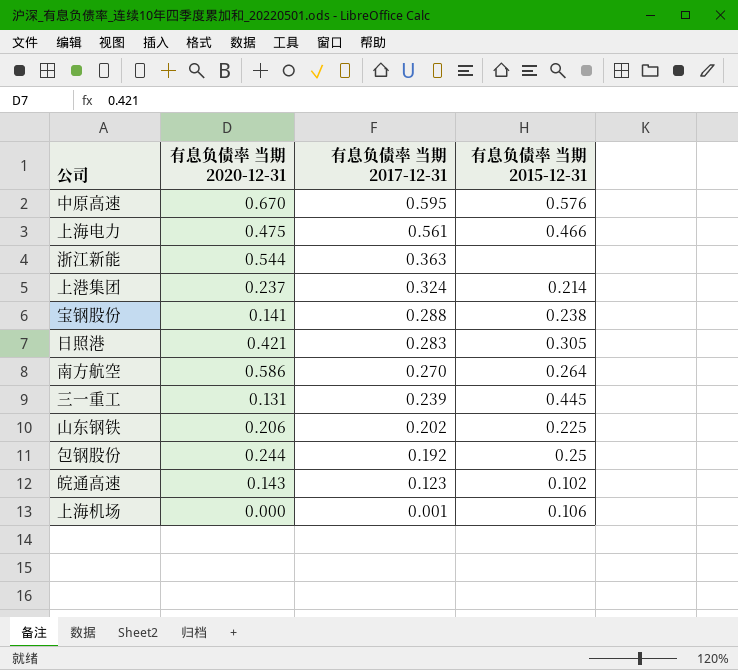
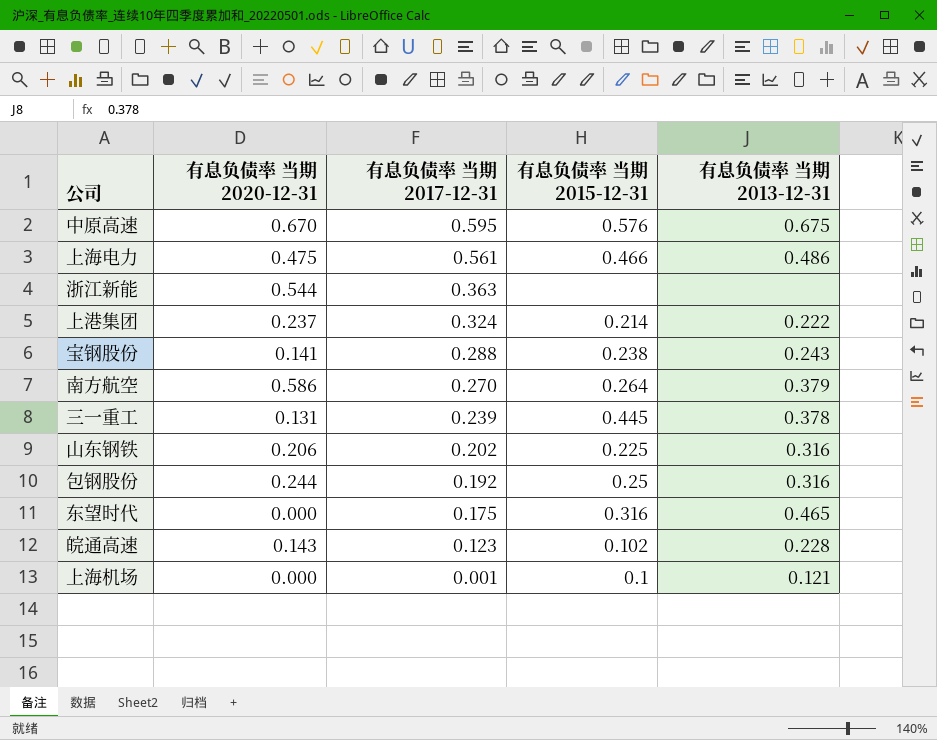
column 有息负债率 当期 2013-12-31 | position: none -> 5
row 日照港: 0.421 | 0.283 | 0.305 -> none
row 东望时代: none -> 0.000 | 0.175 | 0.316 | 0.465
上海机场 | 有息负债率 当期 2015-12-31: 0.106 -> 0.1

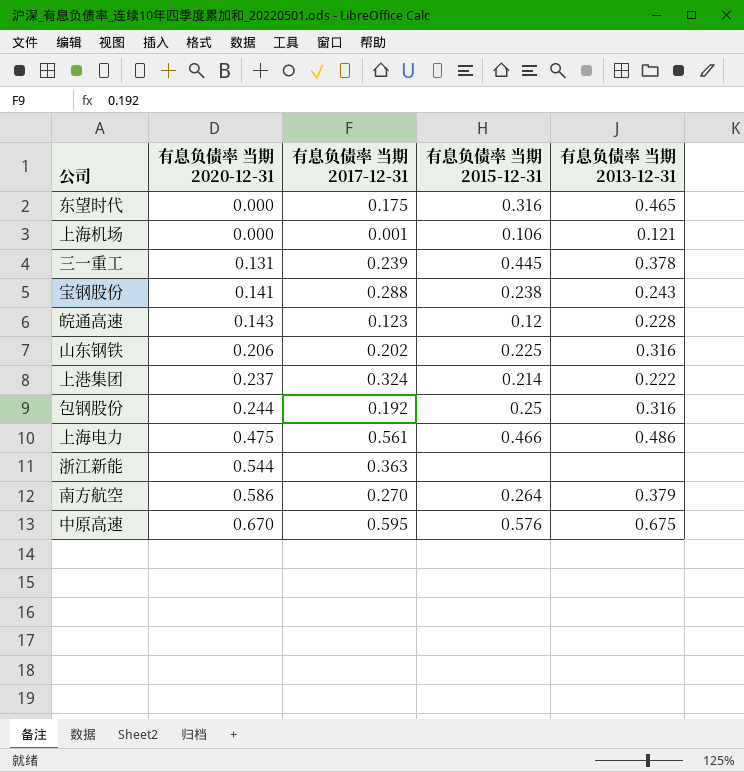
row order: 有息负债率 当期 2017-12-31 descending -> 有息负债率 当期 2020-12-31 ascending
上海机场 | 有息负债率 当期 2015-12-31: 0.1 -> 0.106
皖通高速 | 有息负债率 当期 2015-12-31: 0.102 -> 0.12

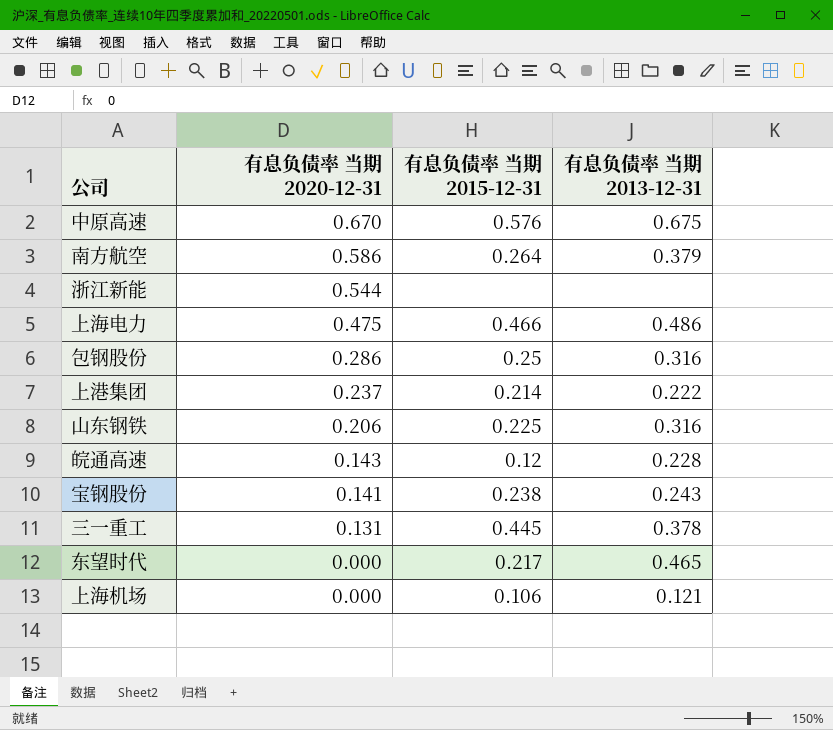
row order: 有息负债率 当期 2020-12-31 ascending -> 有息负债率 当期 2020-12-31 descending
column 有息负债率 当期 2017-12-31 | position: 3 -> none
包钢股份 | 有息负债率 当期 2020-12-31: 0.244 -> 0.286
东望时代 | 有息负债率 当期 2015-12-31: 0.316 -> 0.217

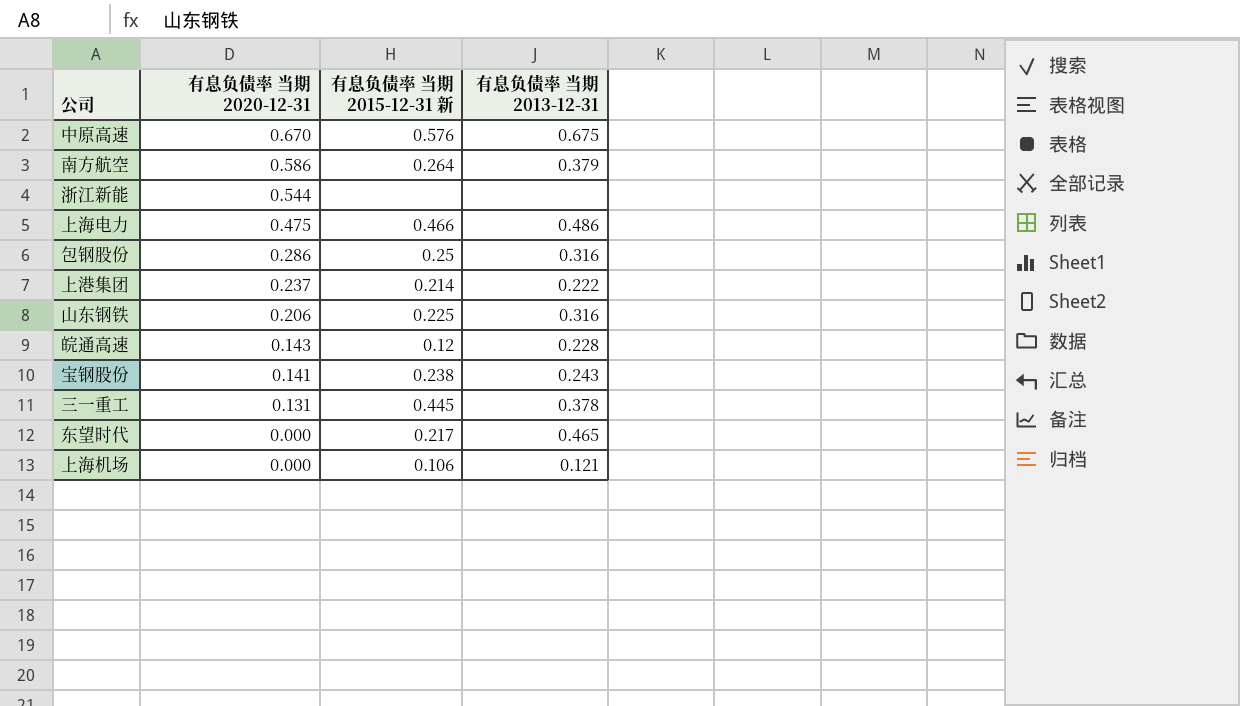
column name: 有息负债率 当期 2015-12-31 -> 有息负债率 当期 2015-12-31 新

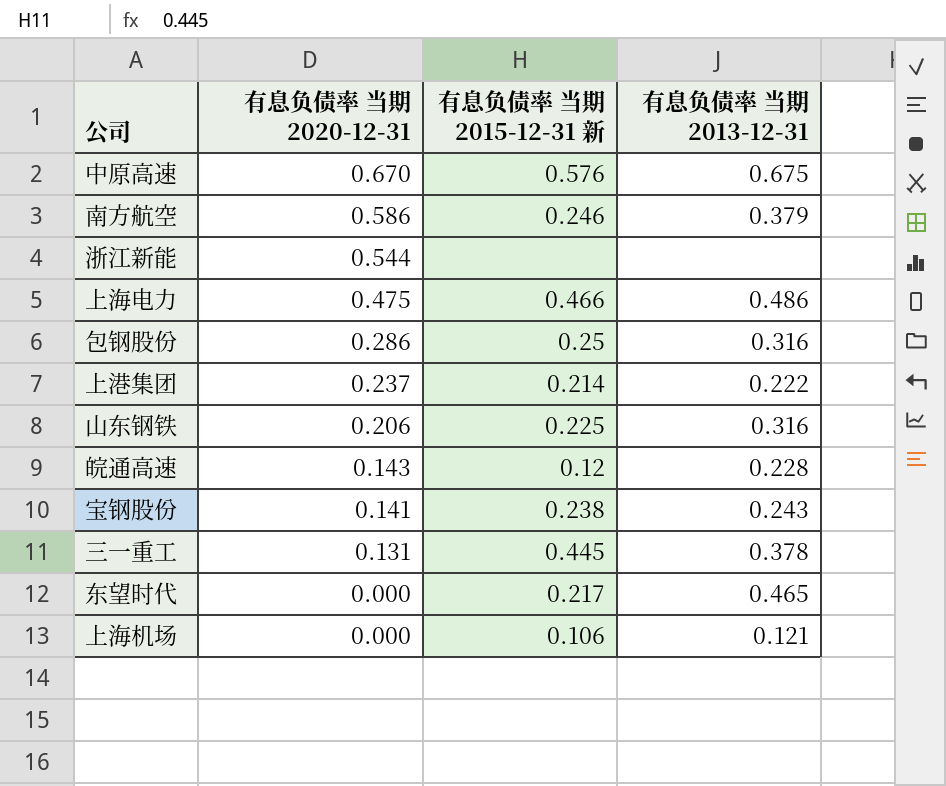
南方航空 | 有息负债率 当期 2015-12-31 新: 0.264 -> 0.246

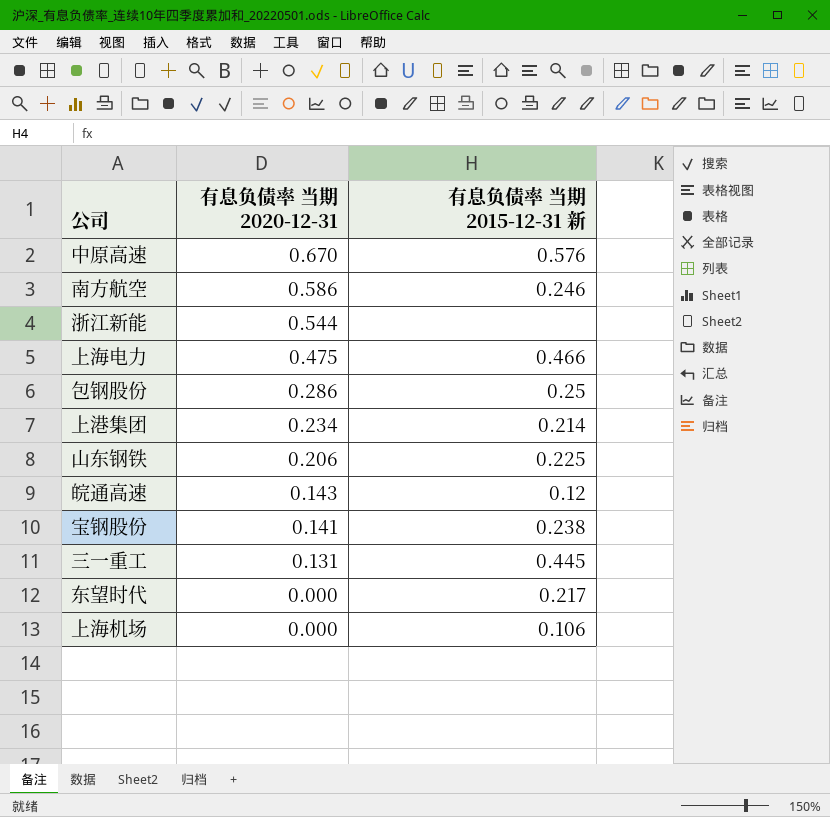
column 有息负债率 当期 2013-12-31 | position: 4 -> none
上港集团 | 有息负债率 当期 2020-12-31: 0.237 -> 0.234

